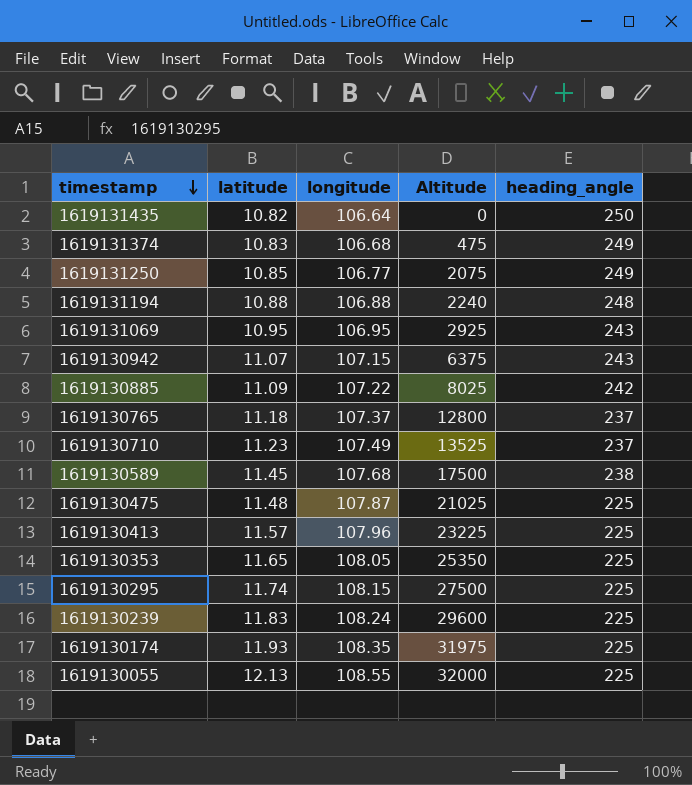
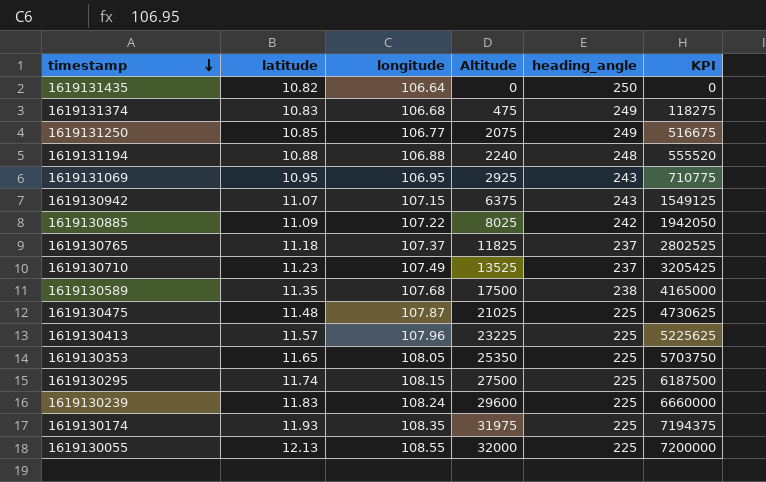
column KPI | formula: none -> [Altitude] * [heading_angle]
1619130765 | Altitude: 12800 -> 11825
1619130589 | latitude: 11.45 -> 11.35

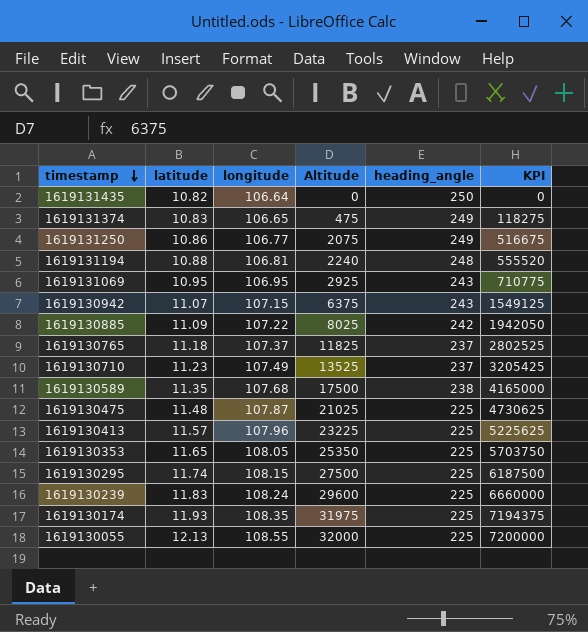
1619131374 | longitude: 106.68 -> 106.65
1619131250 | latitude: 10.85 -> 10.86
1619131194 | longitude: 106.88 -> 106.81

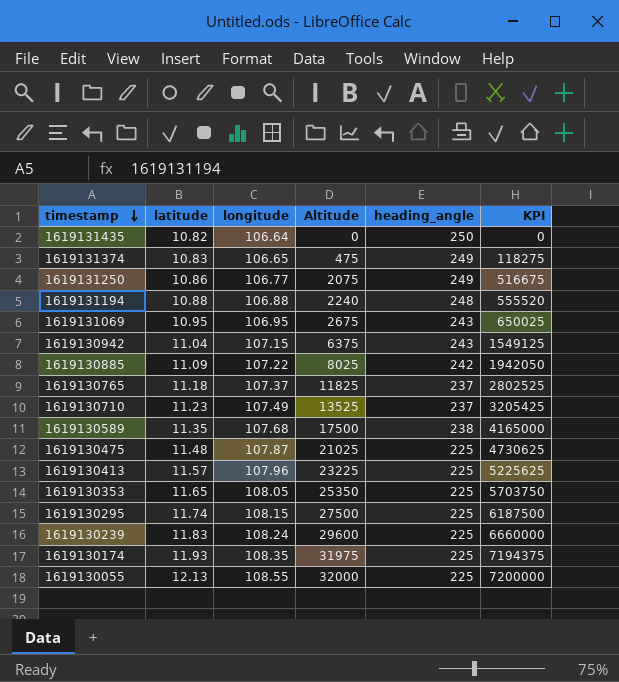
1619131194 | longitude: 106.81 -> 106.88
1619131069 | Altitude: 2925 -> 2675
1619131069 | KPI: 710775 -> 650025
1619130942 | latitude: 11.07 -> 11.04

